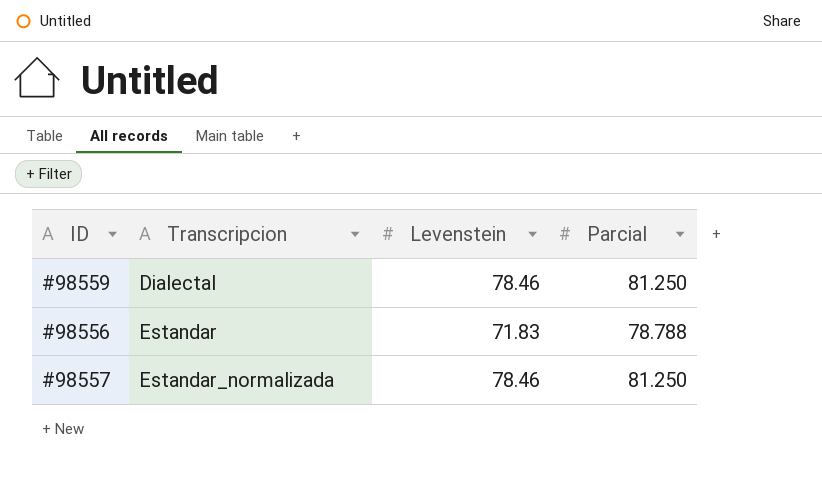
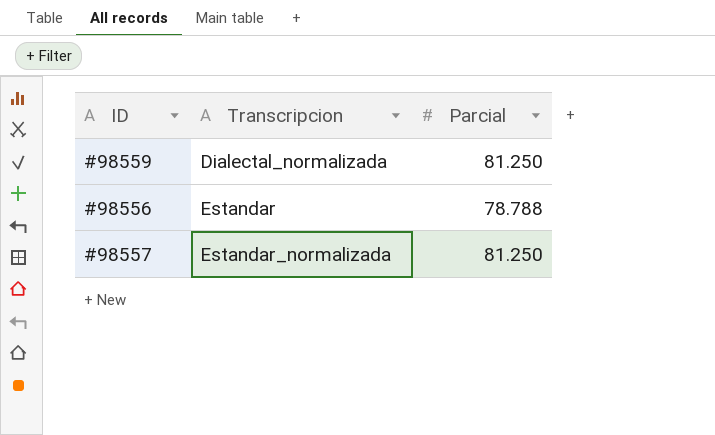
column Levenstein | position: 3 -> none
#98559 | Transcripcion: Dialectal -> Dialectal_normalizada

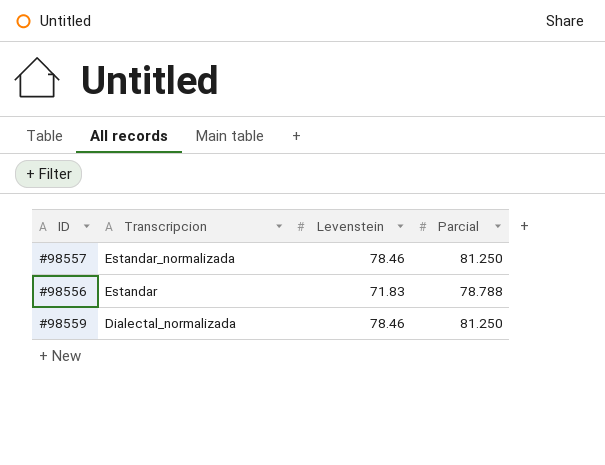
row order: Transcripcion ascending -> Transcripcion descending
column Levenstein | position: none -> 3

